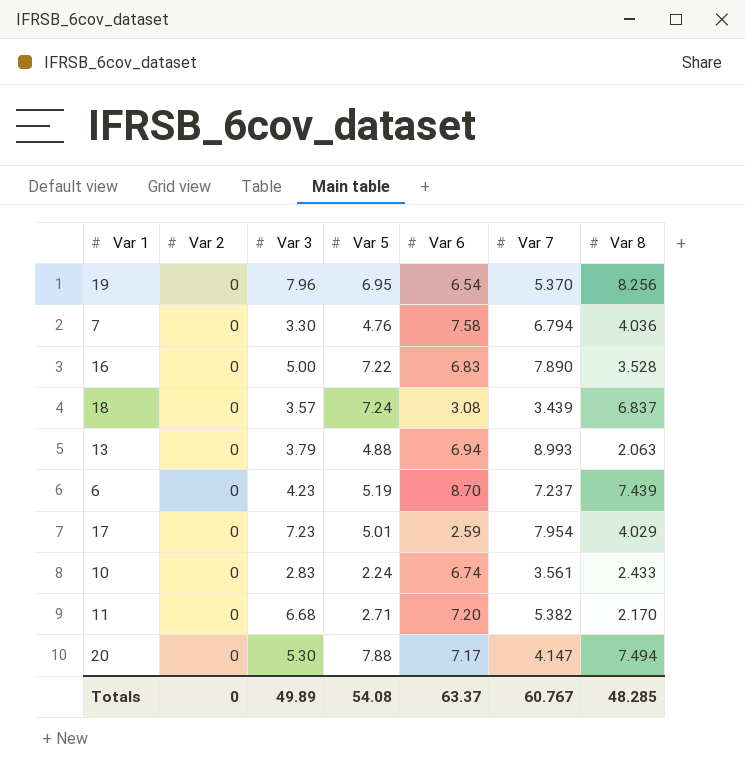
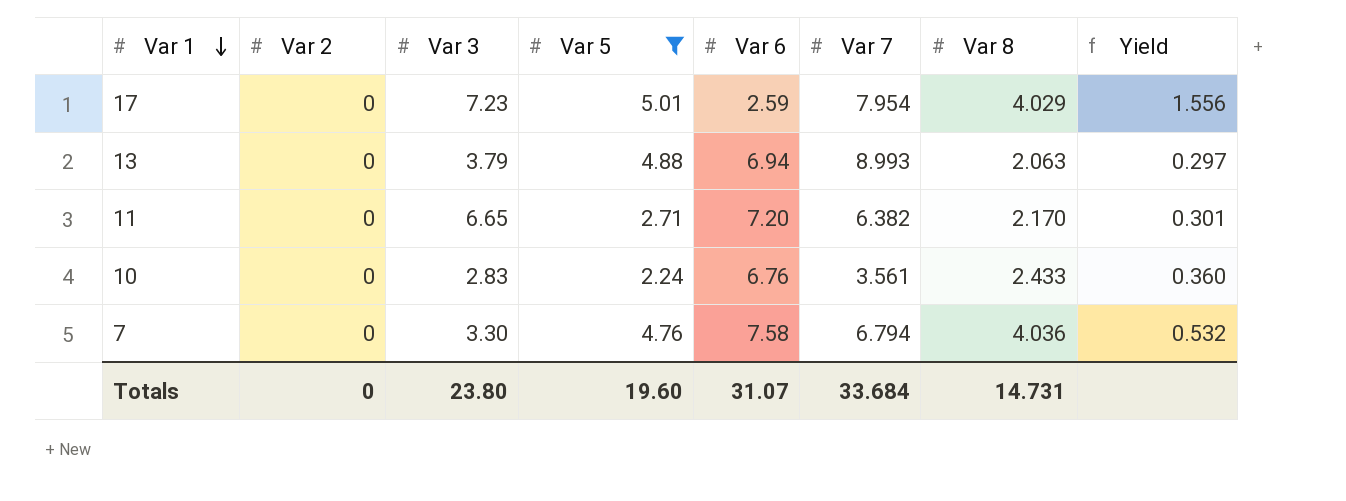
filter: none -> Var 5 <= 5.01
row order: none -> Var 1 descending
column Yield | formula: none -> [Var 8] / [Var 6]
11 | Var 3: 6.68 -> 6.65
11 | Var 7: 5.382 -> 6.382
10 | Var 6: 6.74 -> 6.76
Totals | Var 3: 49.89 -> 23.80
Totals | Var 5: 54.08 -> 19.60
Totals | Var 6: 63.37 -> 31.07
Totals | Var 7: 60.767 -> 33.684
Totals | Var 8: 48.285 -> 14.731

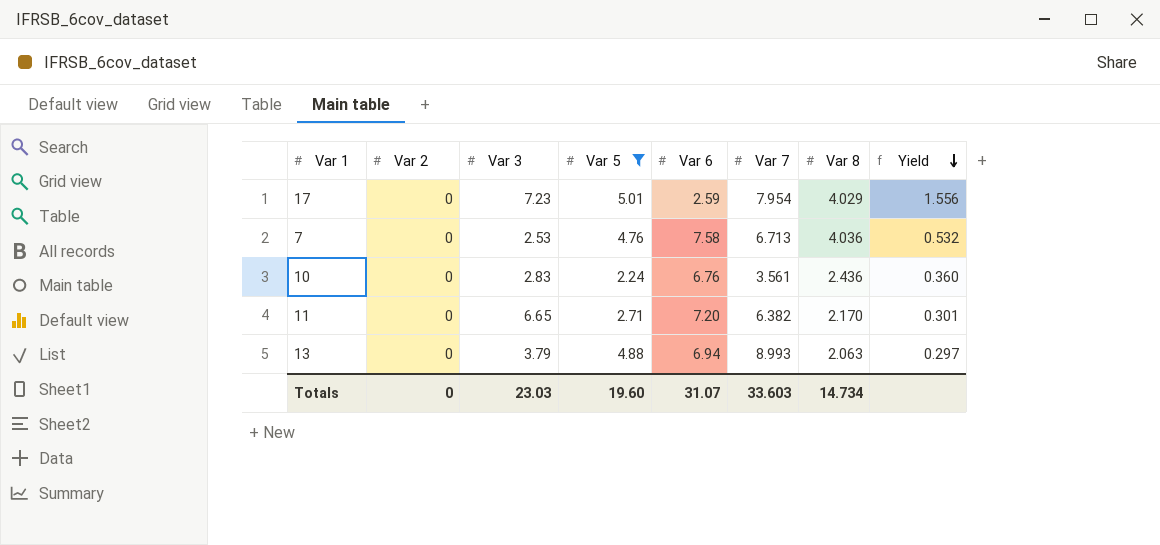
row order: Var 1 descending -> Yield descending
7 | Var 3: 3.30 -> 2.53
7 | Var 7: 6.794 -> 6.713
10 | Var 8: 2.433 -> 2.436
Totals | Var 3: 23.80 -> 23.03
Totals | Var 7: 33.684 -> 33.603
Totals | Var 8: 14.731 -> 14.734

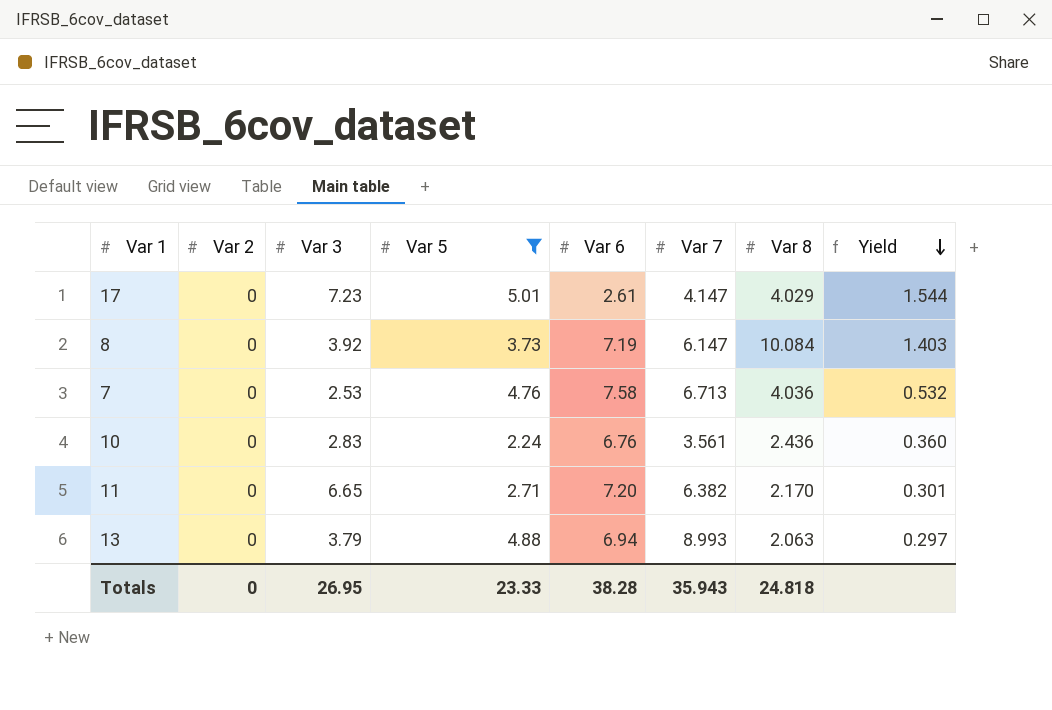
17 | Var 6: 2.59 -> 2.61
17 | Var 7: 7.954 -> 4.147
17 | Yield: 1.556 -> 1.544
row 8: none -> 0 | 3.92 | 3.73 | 7.19 | 6.147 | 10.084 | 1.403
Totals | Var 3: 23.03 -> 26.95
Totals | Var 5: 19.60 -> 23.33
Totals | Var 6: 31.07 -> 38.28
Totals | Var 7: 33.603 -> 35.943
Totals | Var 8: 14.734 -> 24.818

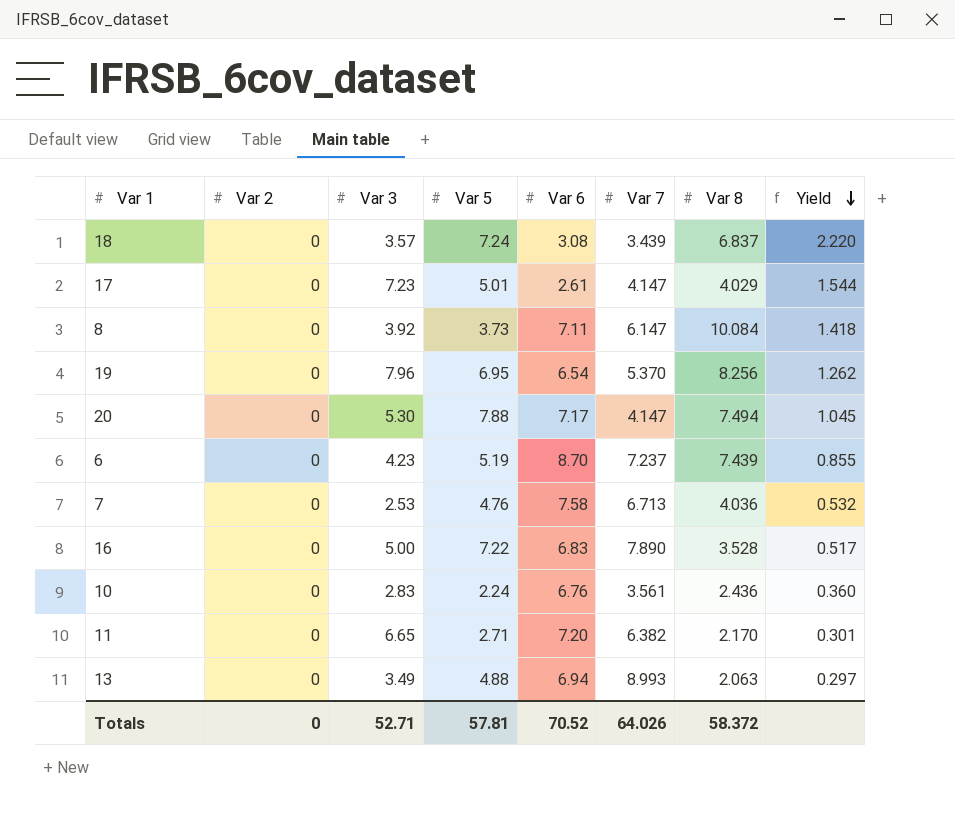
filter: Var 5 <= 5.01 -> none
8 | Var 6: 7.19 -> 7.11
8 | Yield: 1.403 -> 1.418
13 | Var 3: 3.79 -> 3.49
Totals | Var 3: 26.95 -> 52.71
Totals | Var 5: 23.33 -> 57.81
Totals | Var 6: 38.28 -> 70.52
Totals | Var 7: 35.943 -> 64.026
Totals | Var 8: 24.818 -> 58.372

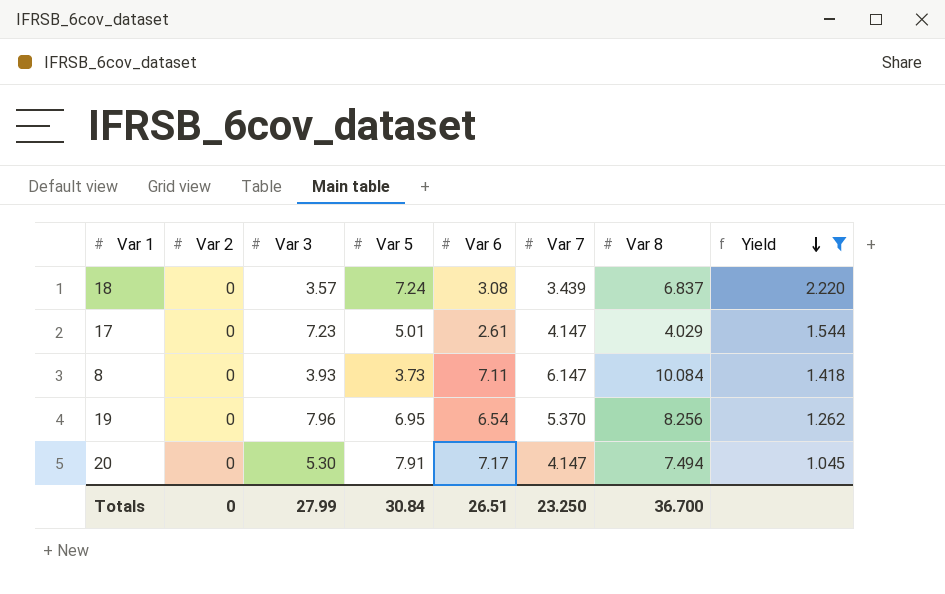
filter: none -> Yield >= 1.045
8 | Var 3: 3.92 -> 3.93
20 | Var 5: 7.88 -> 7.91
Totals | Var 3: 52.71 -> 27.99
Totals | Var 5: 57.81 -> 30.84
Totals | Var 6: 70.52 -> 26.51
Totals | Var 7: 64.026 -> 23.250
Totals | Var 8: 58.372 -> 36.700

